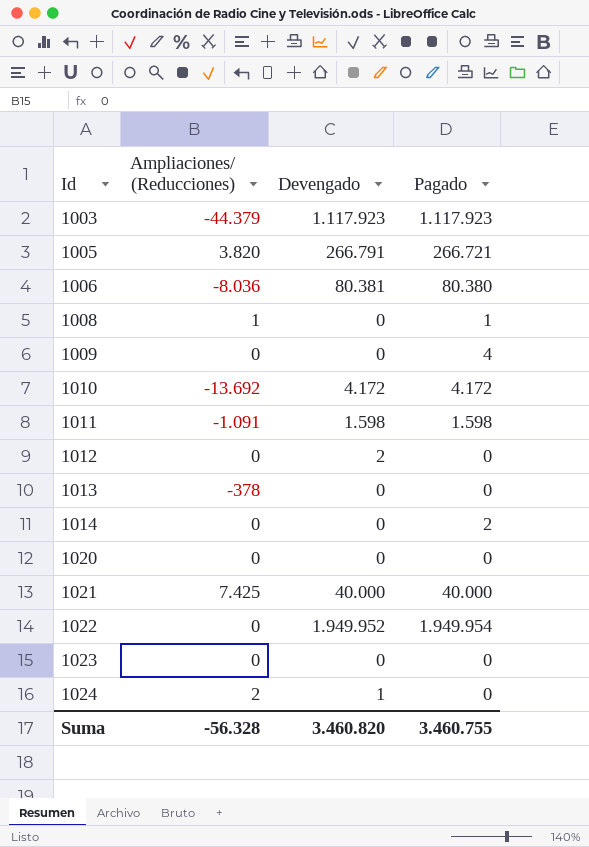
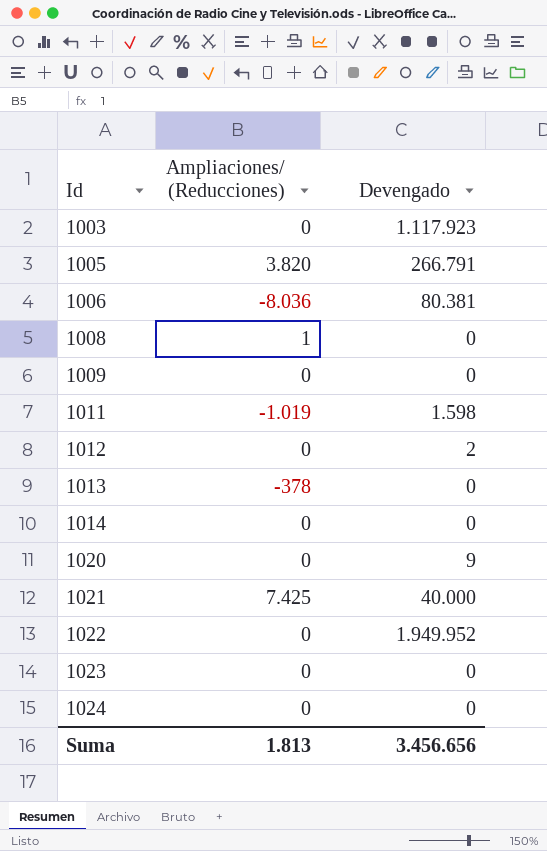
column Pagado | position: 4 -> none
row 1010: -13.692 | 4.172 | 4.172 -> none
1003 | Ampliaciones/ (Reducciones): -44.379 -> 0
1011 | Ampliaciones/ (Reducciones): -1.091 -> -1.019
1020 | Devengado: 0 -> 9
1024 | Ampliaciones/ (Reducciones): 2 -> 0
1024 | Devengado: 1 -> 0
Suma | Ampliaciones/ (Reducciones): -56.328 -> 1.813
Suma | Devengado: 3.460.820 -> 3.456.656

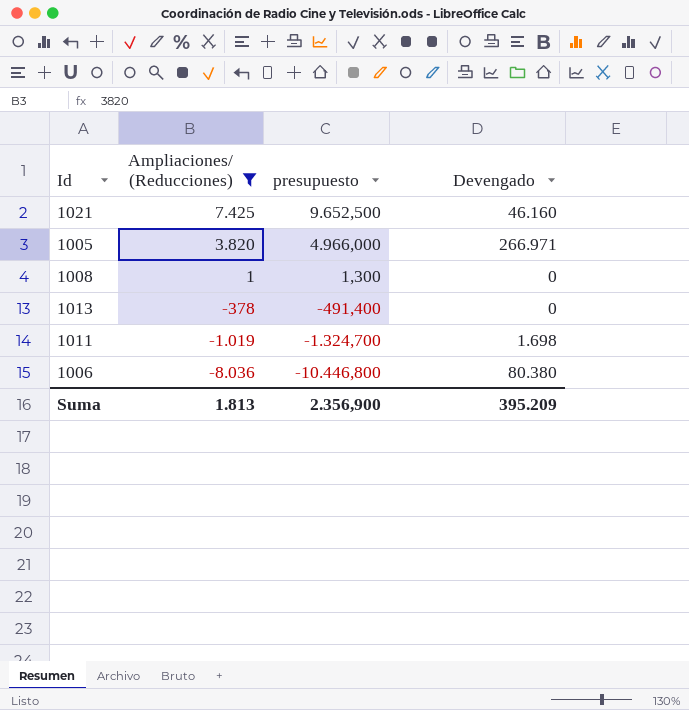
filter: none -> Ampliaciones/ (Reducciones) != 0
row order: Id ascending -> Ampliaciones/ (Reducciones) descending
column presupuesto | formula: none -> [Ampliaciones/ (Reducciones)] * 1,3
1021 | Devengado: 40.000 -> 46.160
1005 | Devengado: 266.791 -> 266.971
1011 | Devengado: 1.598 -> 1.698
1006 | Devengado: 80.381 -> 80.380
Suma | Devengado: 3.456.656 -> 395.209

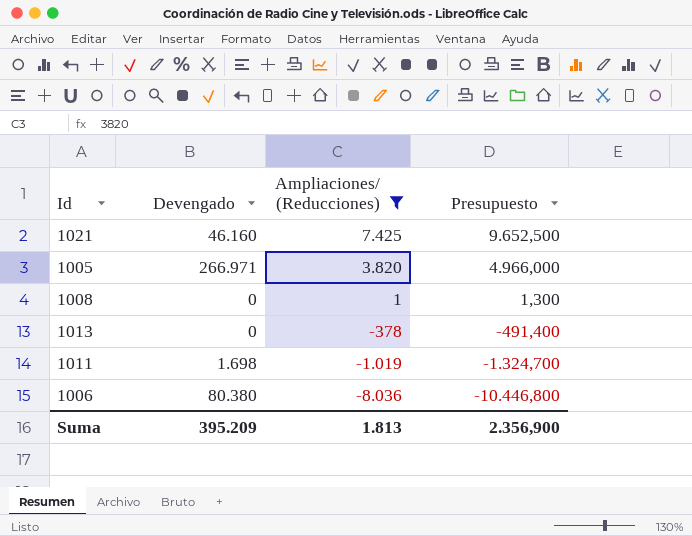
column Devengado | position: 4 -> 2
column name: presupuesto -> Presupuesto

